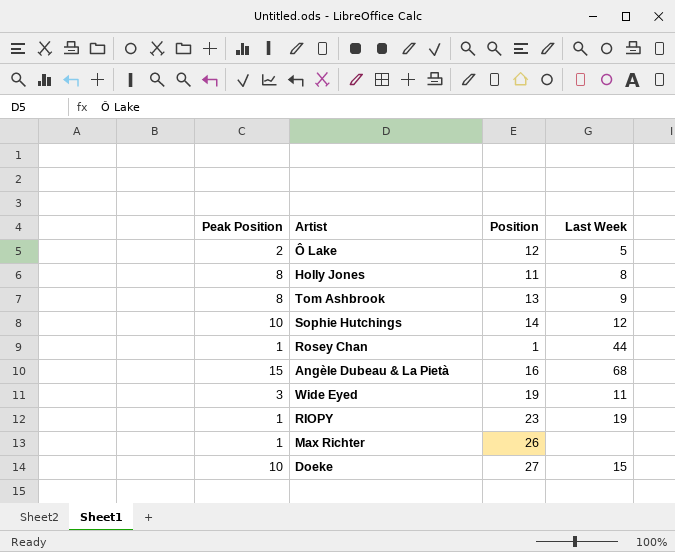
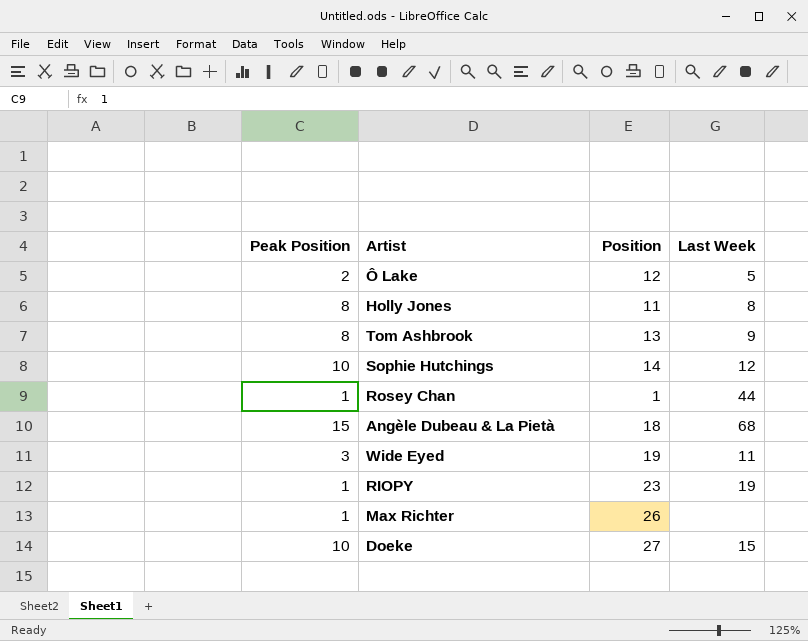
Angèle Dubeau & La Pietà | Position: 16 -> 18

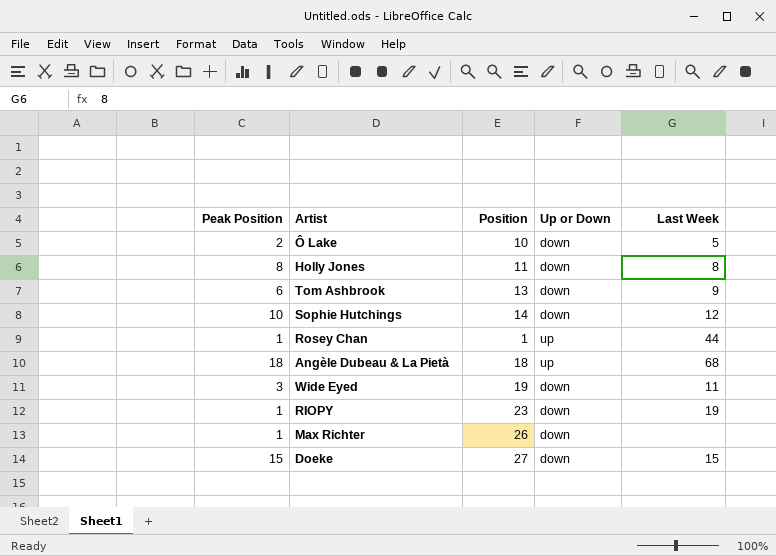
column Up or Down | position: none -> 4
Ô Lake | Position: 12 -> 10
Tom Ashbrook | Peak Position: 8 -> 6
Angèle Dubeau & La Pietà | Peak Position: 15 -> 18
Doeke | Peak Position: 10 -> 15

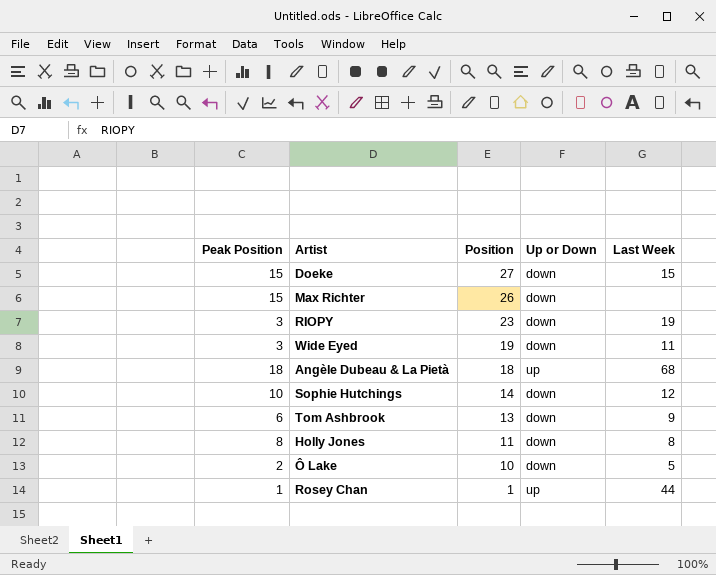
row order: none -> Position descending
Max Richter | Peak Position: 1 -> 15
RIOPY | Peak Position: 1 -> 3

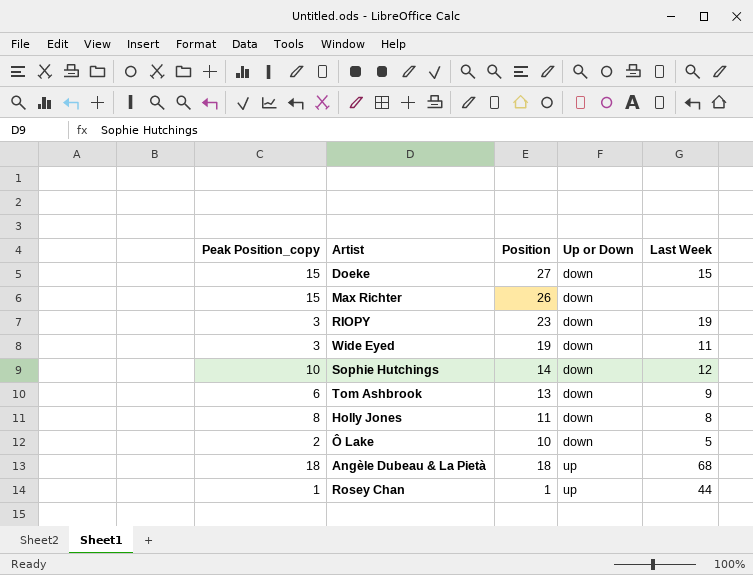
row order: Position descending -> Up or Down ascending
column name: Peak Position -> Peak Position_copy

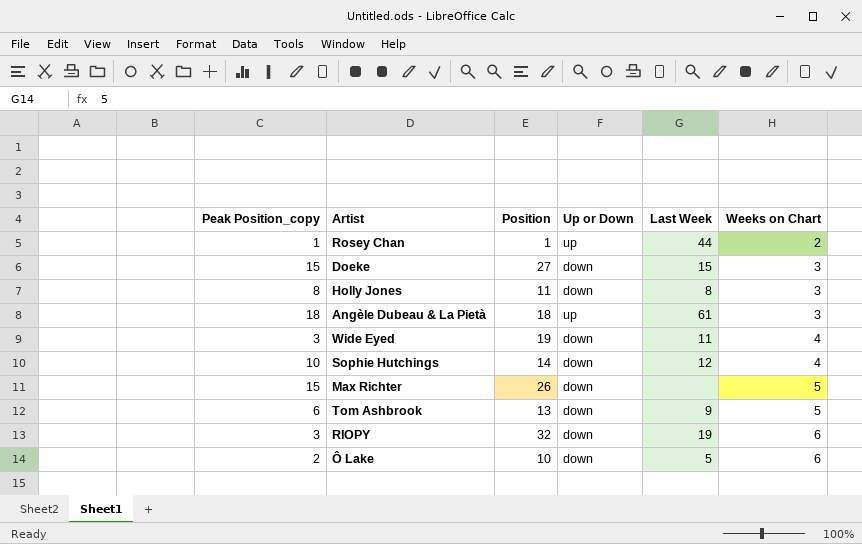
row order: Up or Down ascending -> Weeks on Chart ascending
column Weeks on Chart | position: none -> 6
Angèle Dubeau & La Pietà | Last Week: 68 -> 61
RIOPY | Position: 23 -> 32

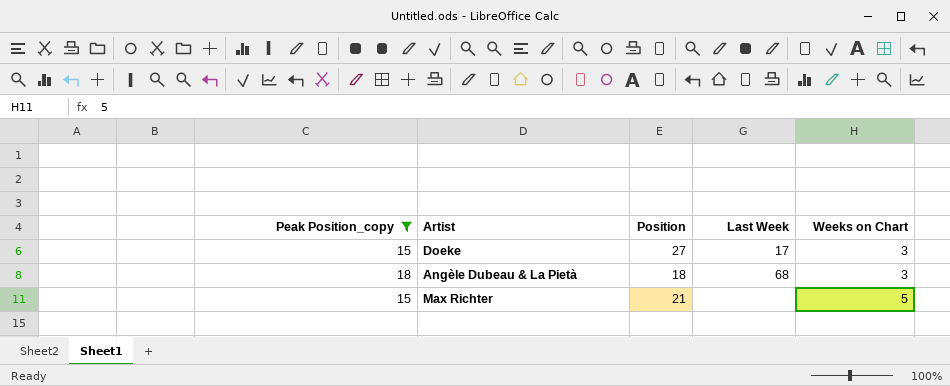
filter: none -> Peak Position_copy >= 15
column Up or Down | position: 4 -> none
Doeke | Last Week: 15 -> 17
Angèle Dubeau & La Pietà | Last Week: 61 -> 68
Max Richter | Position: 26 -> 21

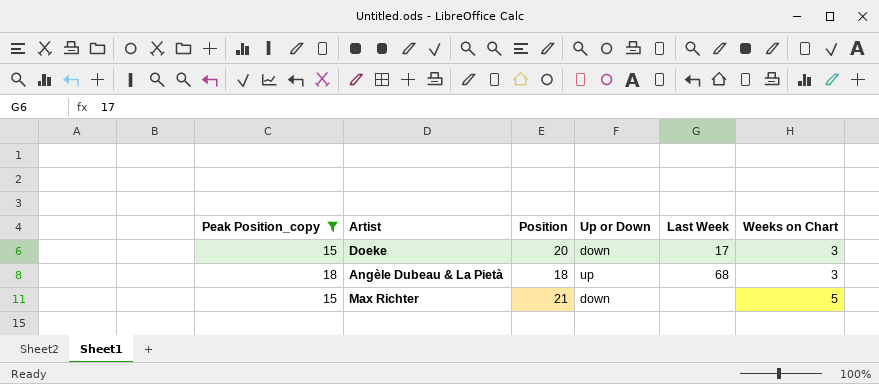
column Up or Down | position: none -> 4
Doeke | Position: 27 -> 20

